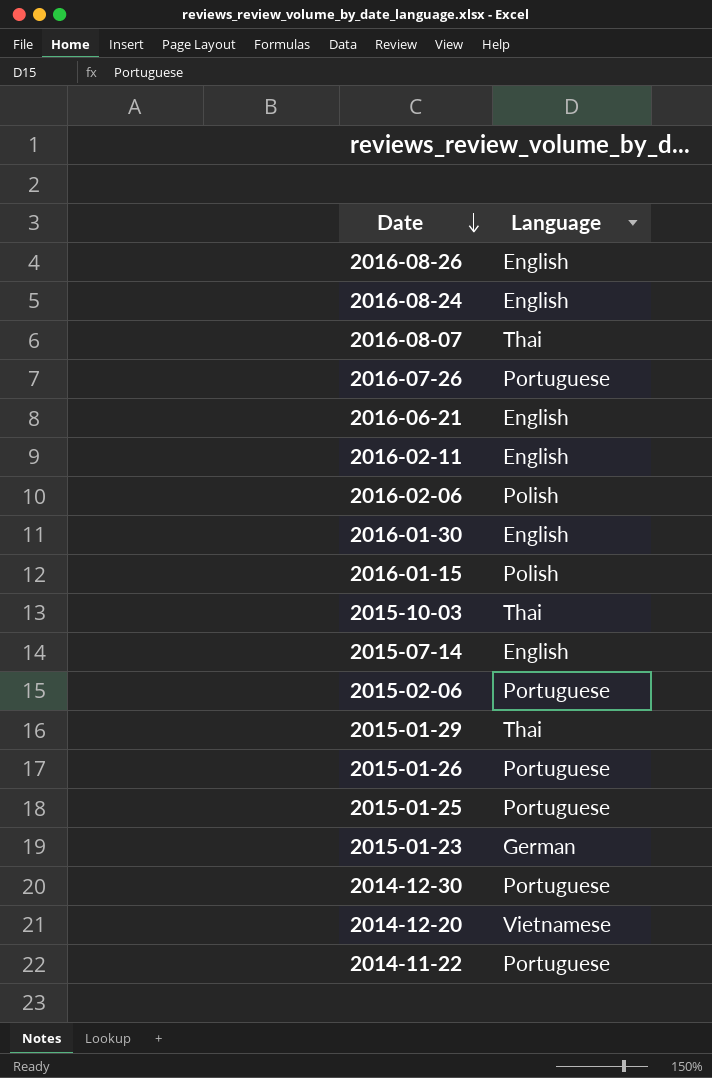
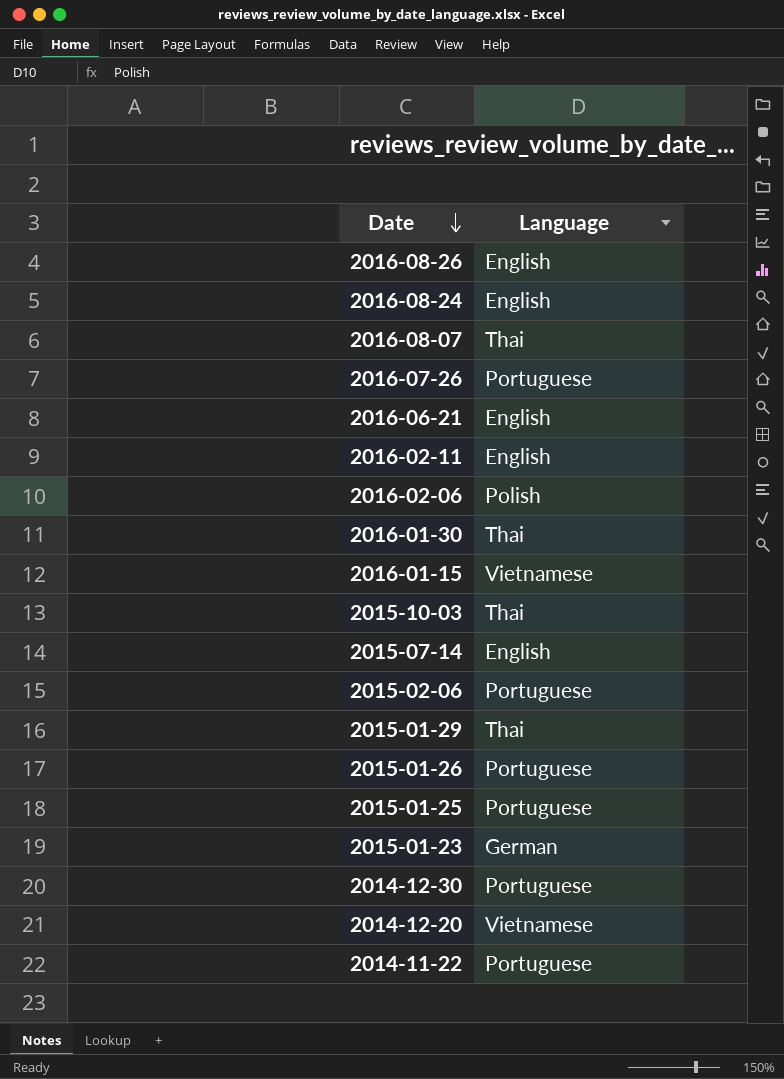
2016-01-30 | Language: English -> Thai
2016-01-15 | Language: Polish -> Vietnamese

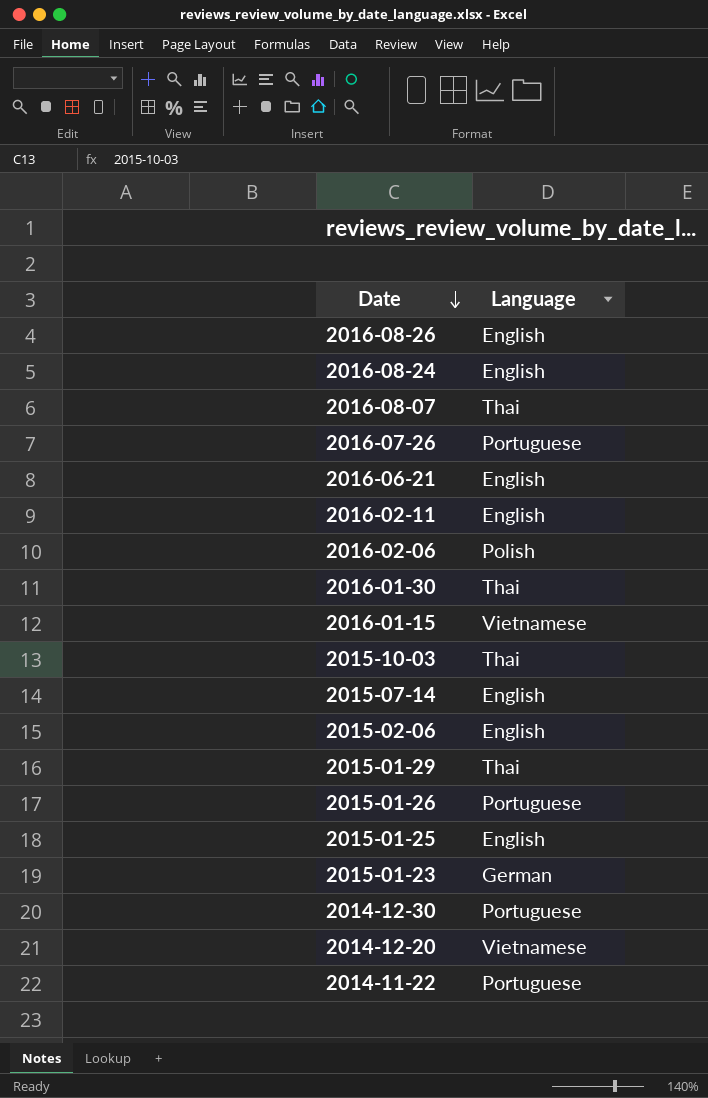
2015-02-06 | Language: Portuguese -> English
2015-01-25 | Language: Portuguese -> English

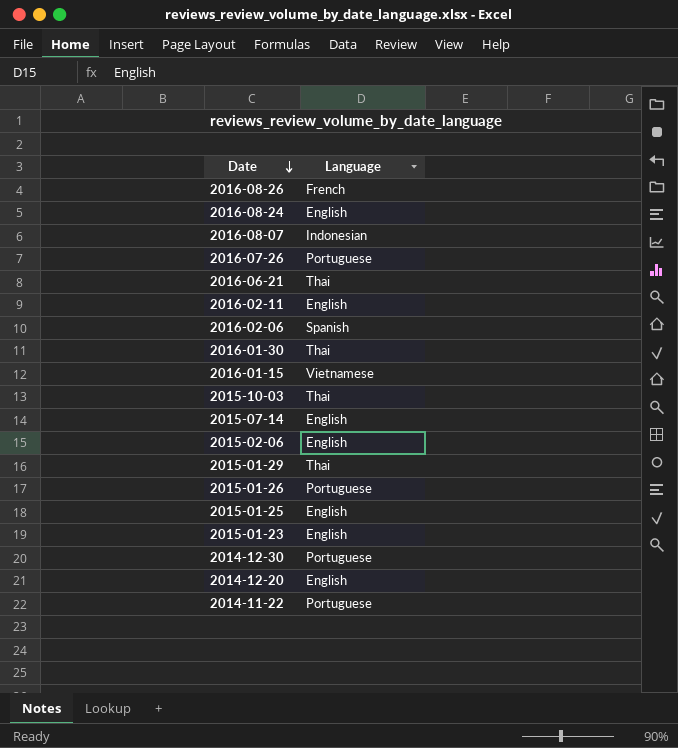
2016-08-26 | Language: English -> French
2016-08-07 | Language: Thai -> Indonesian
2016-06-21 | Language: English -> Thai
2016-02-06 | Language: Polish -> Spanish
2015-01-23 | Language: German -> English
2014-12-20 | Language: Vietnamese -> English

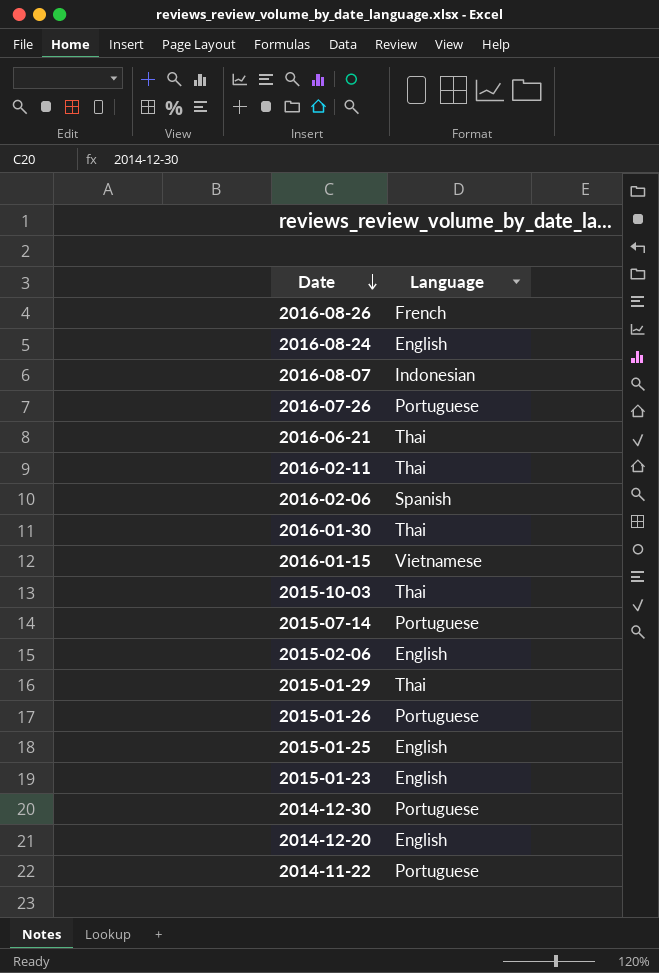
2016-02-11 | Language: English -> Thai
2015-07-14 | Language: English -> Portuguese

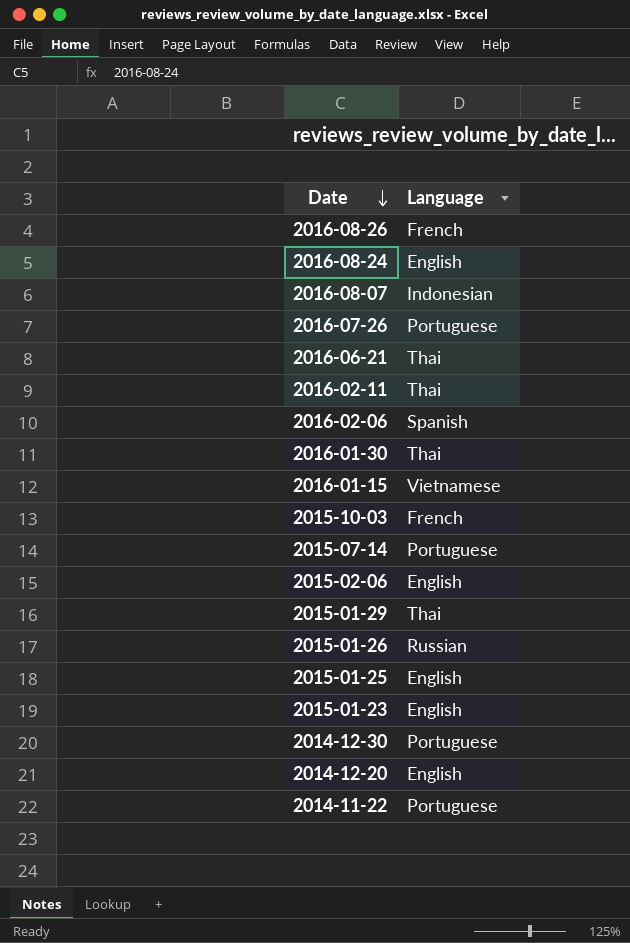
2015-10-03 | Language: Thai -> French
2015-01-26 | Language: Portuguese -> Russian

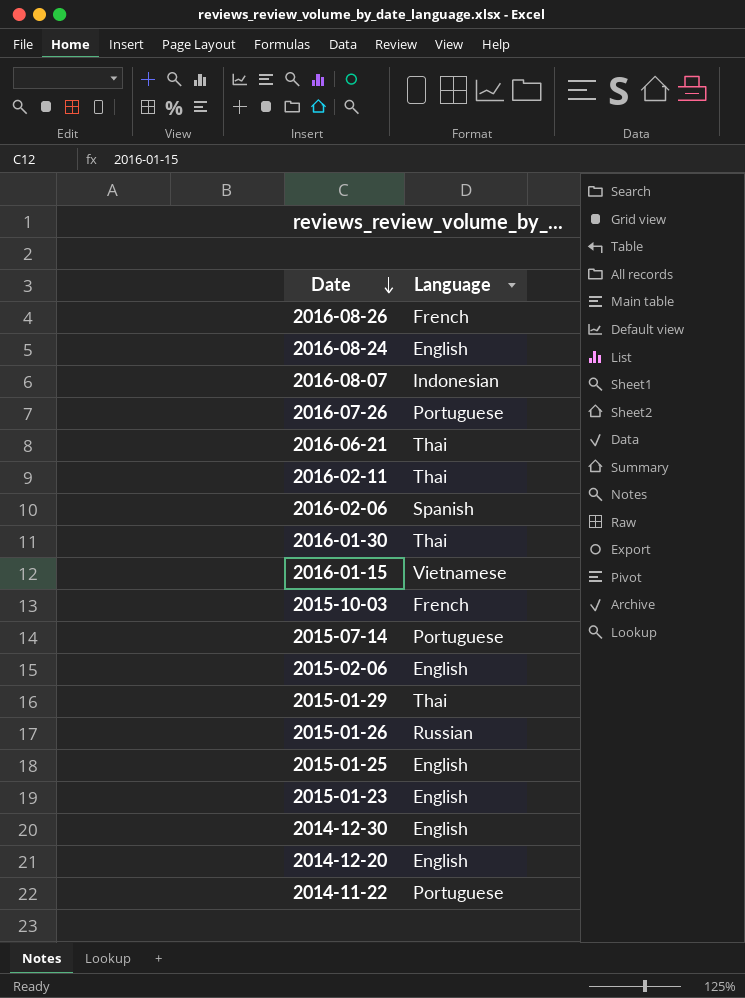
2014-12-30 | Language: Portuguese -> English

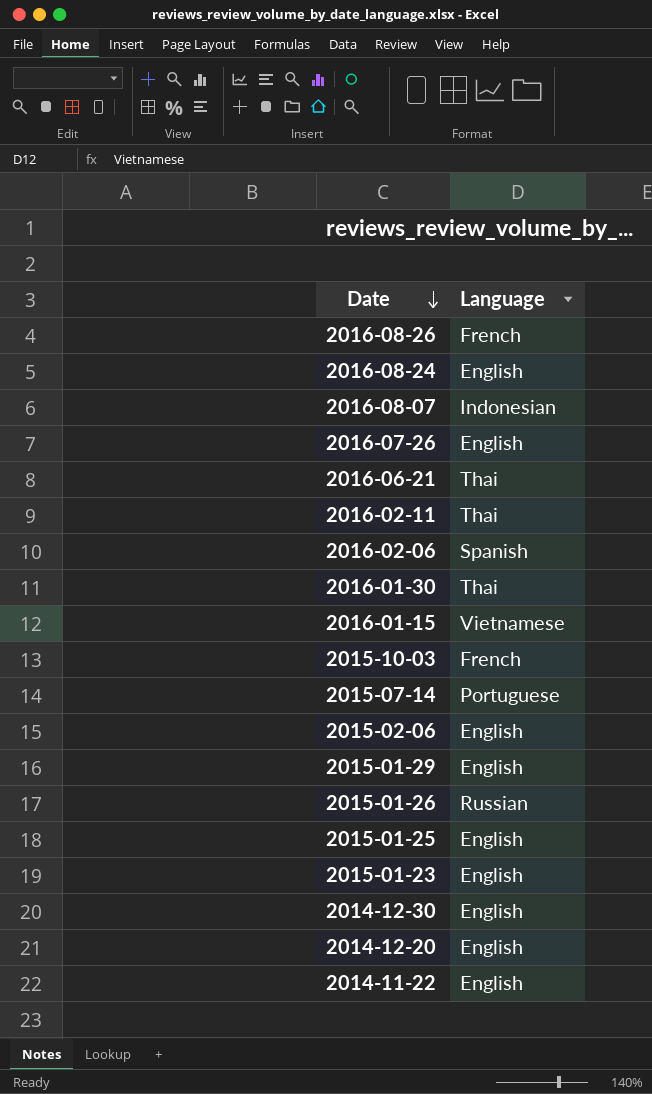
2016-07-26 | Language: Portuguese -> English
2015-01-29 | Language: Thai -> English
2014-11-22 | Language: Portuguese -> English

